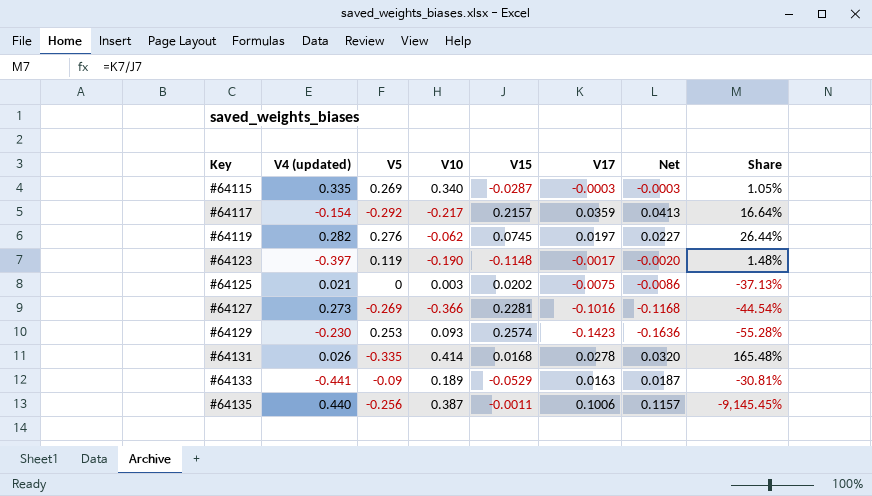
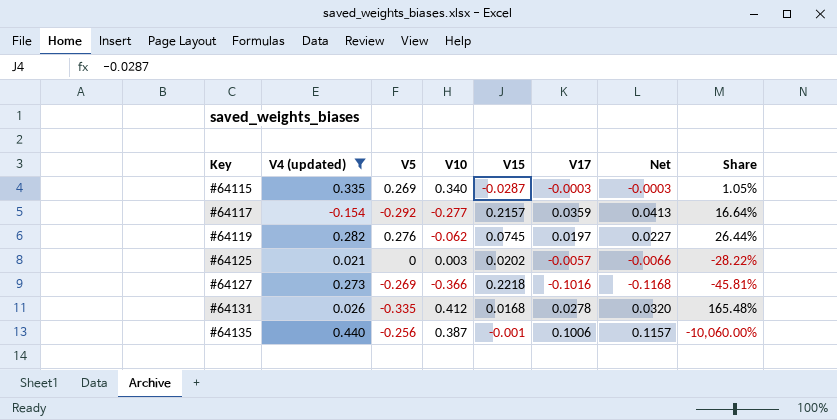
filter: none -> V4 (updated) >= -0.154
#64117 | V10: -0.217 -> -0.277
#64125 | V17: -0.0075 -> -0.0057
#64125 | Net: -0.0086 -> -0.0066
#64125 | Share: -37.13% -> -28.22%
#64127 | V15: 0.2281 -> 0.2218
#64127 | Share: -44.54% -> -45.81%
#64131 | V10: 0.414 -> 0.412
#64135 | V15: -0.0011 -> -0.001
#64135 | Share: -9,145.45% -> -10,060.00%

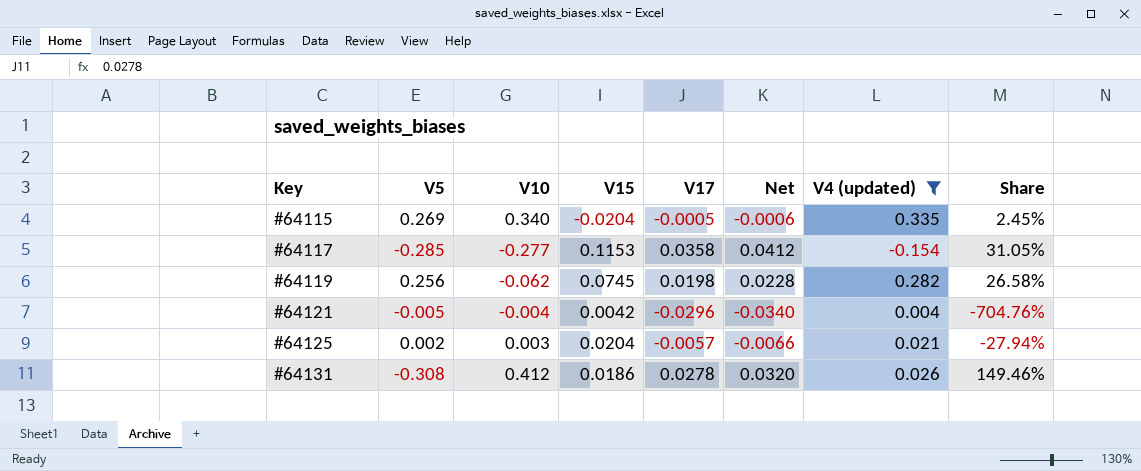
column V4 (updated) | position: 2 -> 7
row #64127: 0.273 | -0.269 | -0.366 | 0.2218 | -0.1016 | -0.1168 | -45.81% -> none
row #64135: 0.440 | -0.256 | 0.387 | -0.001 | 0.1006 | 0.1157 | -10,060.00% -> none
#64115 | V15: -0.0287 -> -0.0204
#64115 | V17: -0.0003 -> -0.0005
#64115 | Net: -0.0003 -> -0.0006
#64115 | Share: 1.05% -> 2.45%
#64117 | V5: -0.292 -> -0.285
#64117 | V15: 0.2157 -> 0.1153
#64117 | V17: 0.0359 -> 0.0358
#64117 | Net: 0.0413 -> 0.0412
#64117 | Share: 16.64% -> 31.05%
#64119 | V5: 0.276 -> 0.256
#64119 | V17: 0.0197 -> 0.0198
#64119 | Net: 0.0227 -> 0.0228
#64119 | Share: 26.44% -> 26.58%
row #64121: none -> -0.005 | -0.004 | 0.0042 | -0.0296 | -0.0340 | 0.004 | -704.76%
#64125 | V5: 0 -> 0.002
#64125 | V15: 0.0202 -> 0.0204
#64125 | Share: -28.22% -> -27.94%
#64131 | V5: -0.335 -> -0.308
#64131 | V15: 0.0168 -> 0.0186
#64131 | Share: 165.48% -> 149.46%

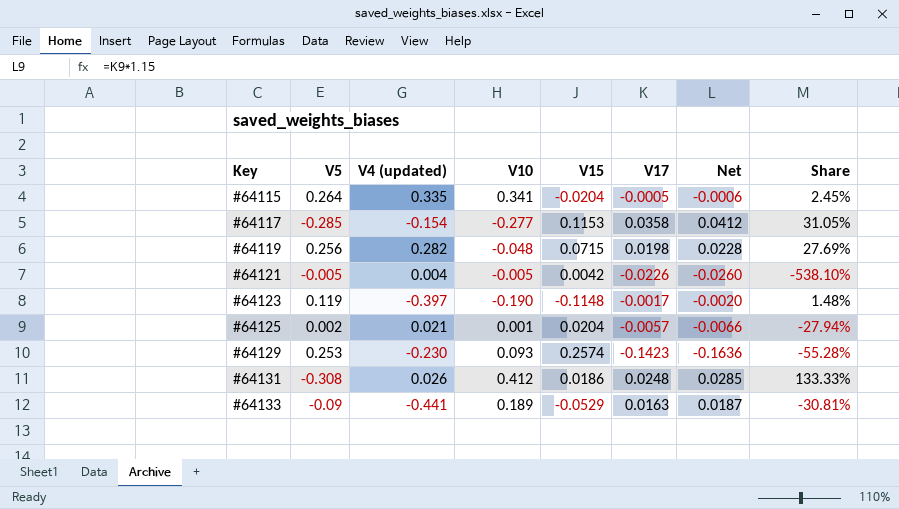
filter: V4 (updated) >= -0.154 -> none
column V4 (updated) | position: 7 -> 3
#64115 | V5: 0.269 -> 0.264
#64115 | V10: 0.340 -> 0.341
#64119 | V10: -0.062 -> -0.048
#64119 | V15: 0.0745 -> 0.0715
#64119 | Share: 26.58% -> 27.69%
#64121 | V10: -0.004 -> -0.005
#64121 | V17: -0.0296 -> -0.0226
#64121 | Net: -0.0340 -> -0.0260
#64121 | Share: -704.76% -> -538.10%
#64125 | V10: 0.003 -> 0.001
#64131 | V17: 0.0278 -> 0.0248
#64131 | Net: 0.0320 -> 0.0285
#64131 | Share: 149.46% -> 133.33%

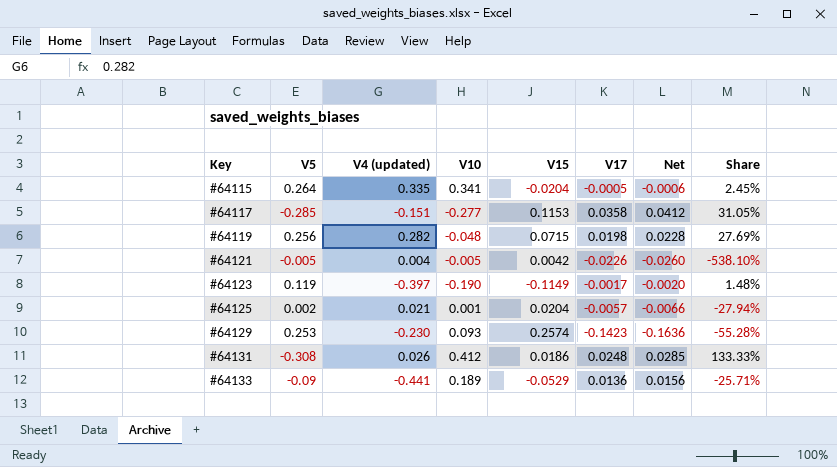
#64117 | V4 (updated): -0.154 -> -0.151
#64123 | V15: -0.1148 -> -0.1149
#64133 | V17: 0.0163 -> 0.0136
#64133 | Net: 0.0187 -> 0.0156
#64133 | Share: -30.81% -> -25.71%

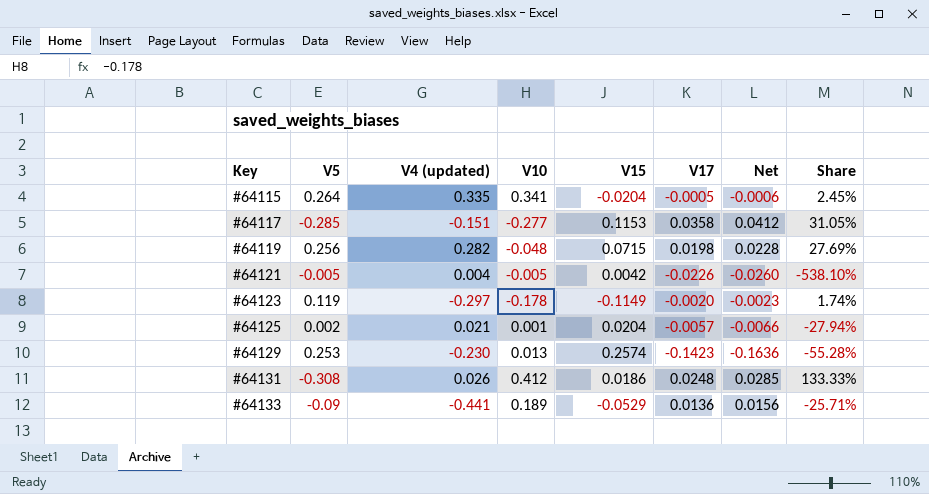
#64123 | V4 (updated): -0.397 -> -0.297
#64123 | V10: -0.190 -> -0.178
#64123 | V17: -0.0017 -> -0.0020
#64123 | Net: -0.0020 -> -0.0023
#64123 | Share: 1.48% -> 1.74%
#64129 | V10: 0.093 -> 0.013

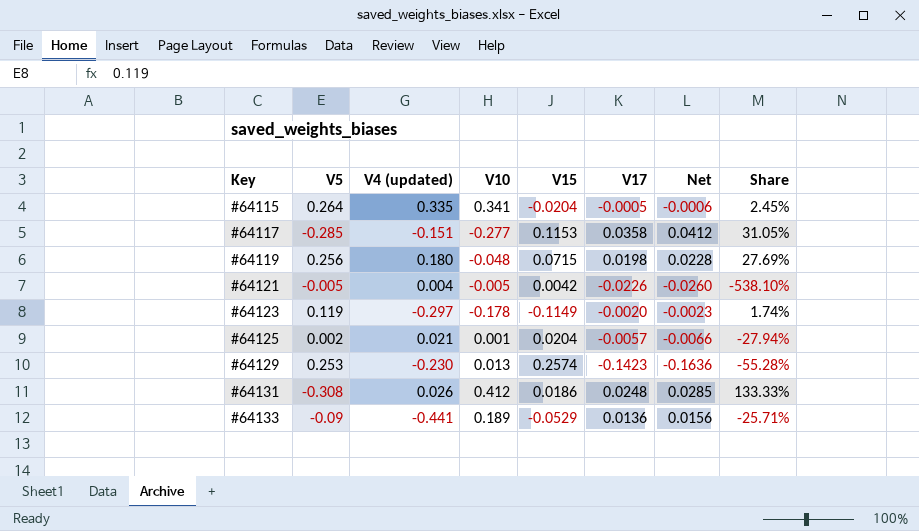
#64119 | V4 (updated): 0.282 -> 0.180

